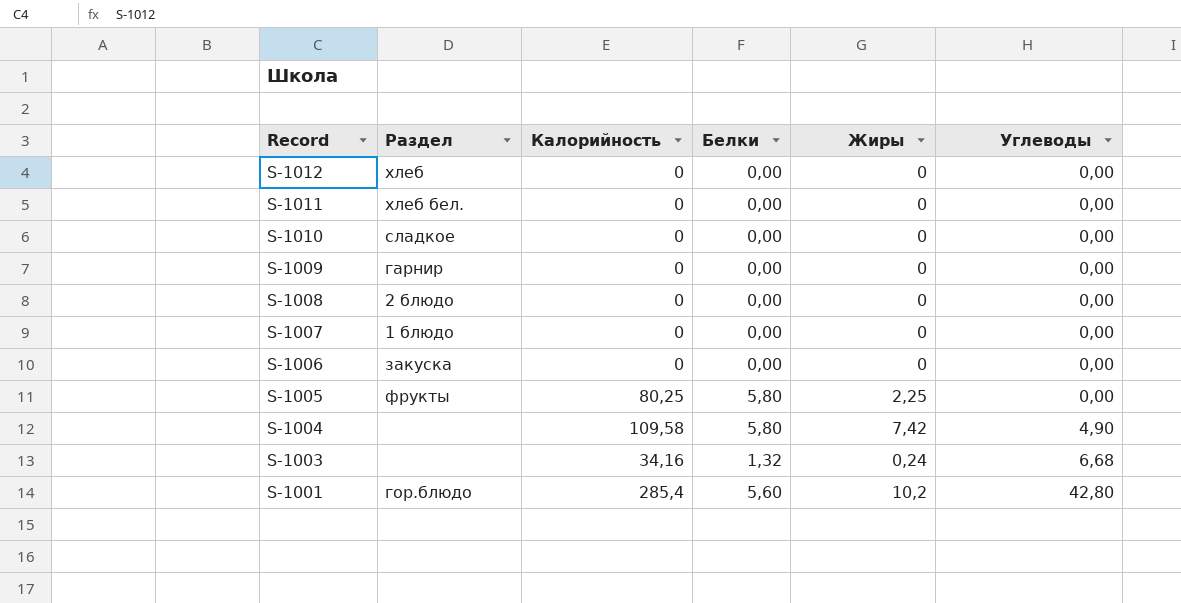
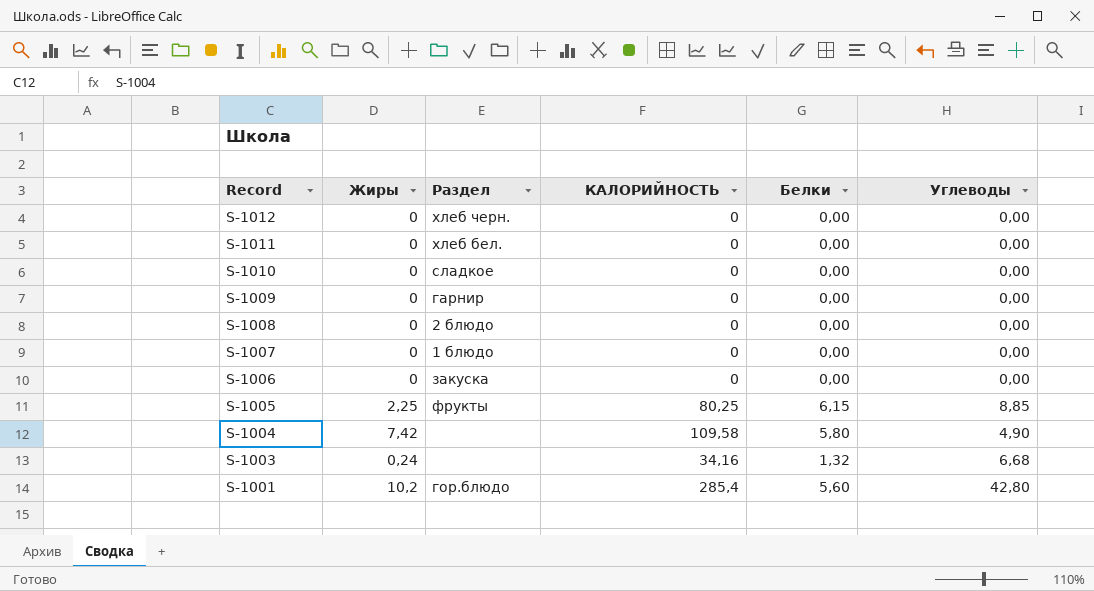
column Жиры | position: 5 -> 2
column name: Калорийность -> КАЛОРИЙНОСТЬ
S-1012 | Раздел: хлеб -> хлеб черн.
S-1005 | Белки: 5,80 -> 6,15
S-1005 | Углеводы: 0,00 -> 8,85

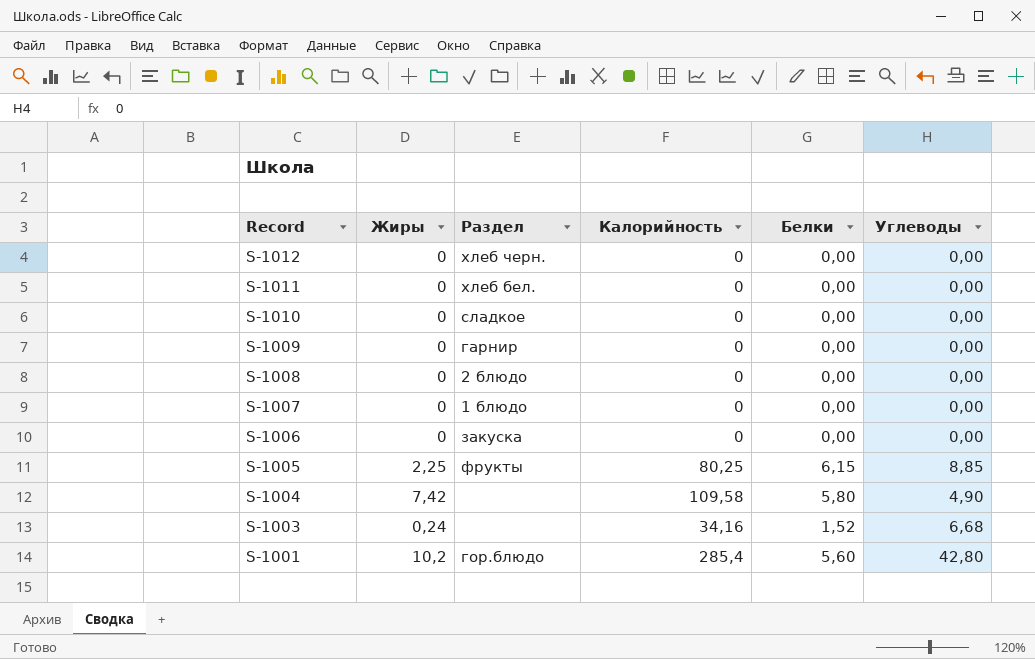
column name: КАЛОРИЙНОСТЬ -> Калорийность
S-1003 | Белки: 1,32 -> 1,52

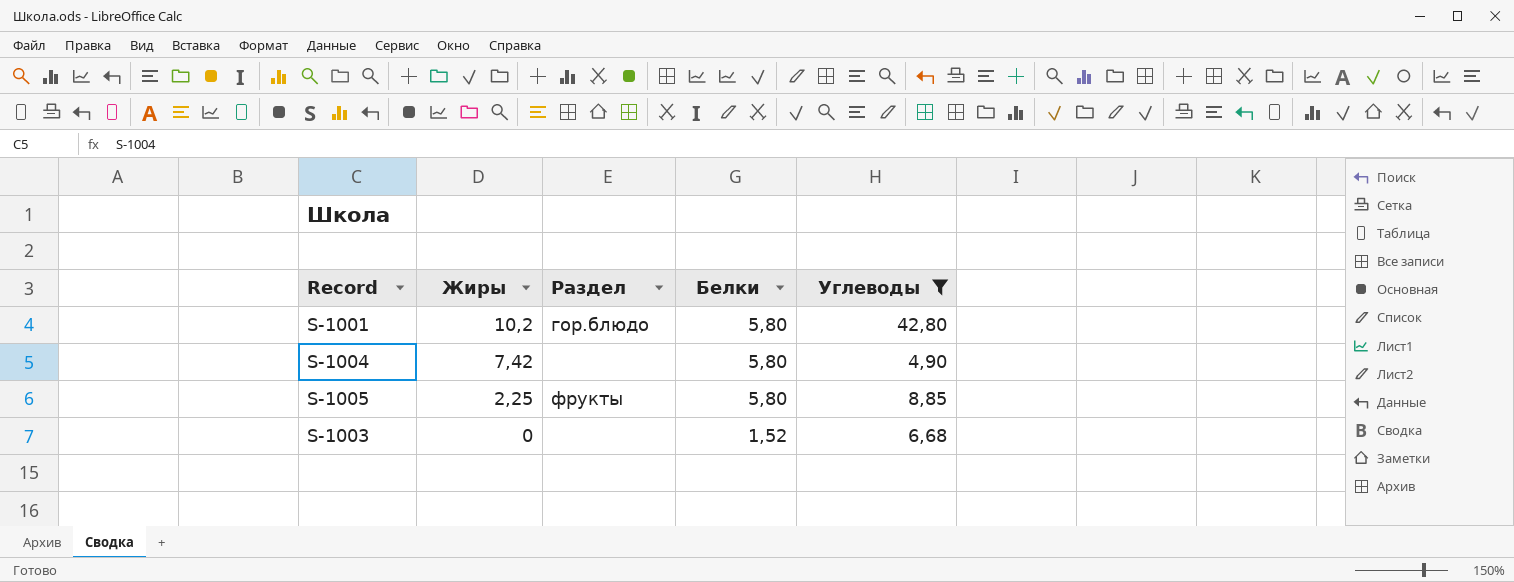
filter: none -> Углеводы != 0,00
row order: Record descending -> Жиры descending
column Калорийность | position: 4 -> none
S-1001 | Белки: 5,60 -> 5,80
S-1005 | Белки: 6,15 -> 5,80
S-1003 | Жиры: 0,24 -> 0

